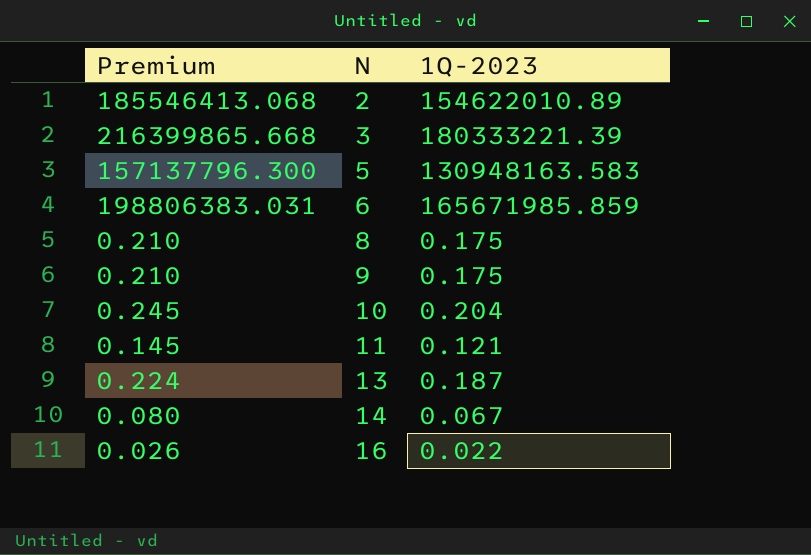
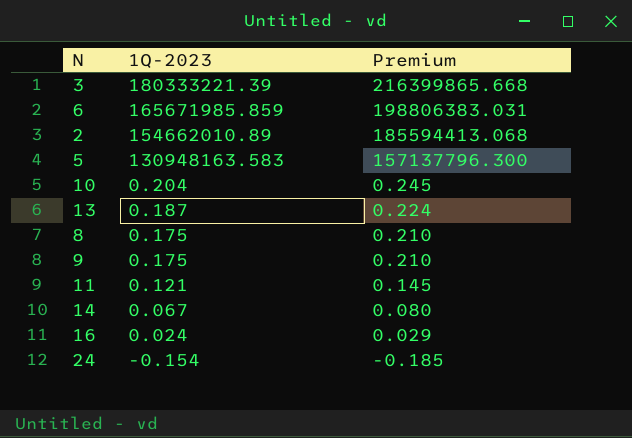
row order: N ascending -> 1Q-2023 descending
column Premium | position: 1 -> 3
2 | 1Q-2023: 154622010.89 -> 154662010.89
2 | Premium: 185546413.068 -> 185594413.068
16 | 1Q-2023: 0.022 -> 0.024
16 | Premium: 0.026 -> 0.029
row 24: none -> -0.154 | -0.185

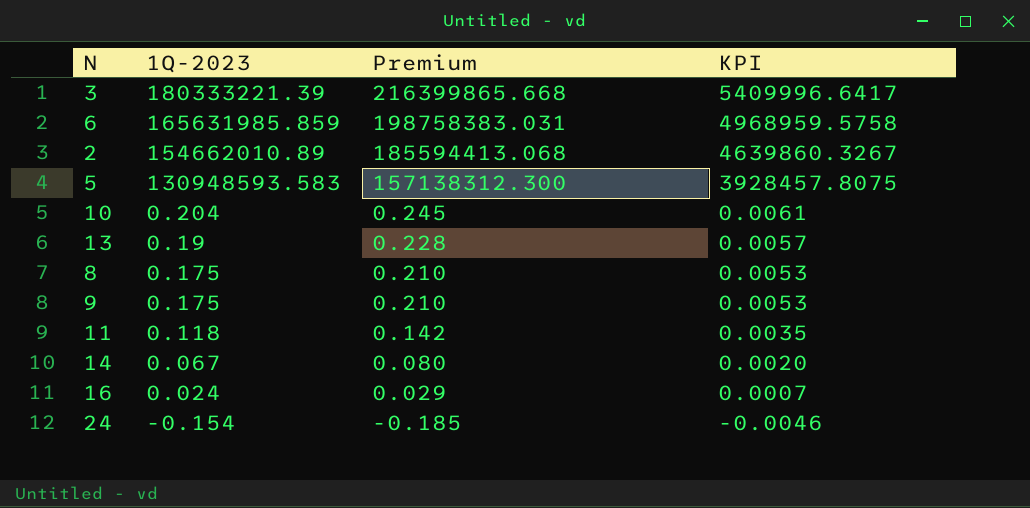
column KPI | formula: none -> [1Q-2023] * 0.03
6 | 1Q-2023: 165671985.859 -> 165631985.859
6 | Premium: 198806383.031 -> 198758383.031
5 | 1Q-2023: 130948163.583 -> 130948593.583
5 | Premium: 157137796.300 -> 157138312.300
13 | 1Q-2023: 0.187 -> 0.19
13 | Premium: 0.224 -> 0.228
11 | 1Q-2023: 0.121 -> 0.118
11 | Premium: 0.145 -> 0.142

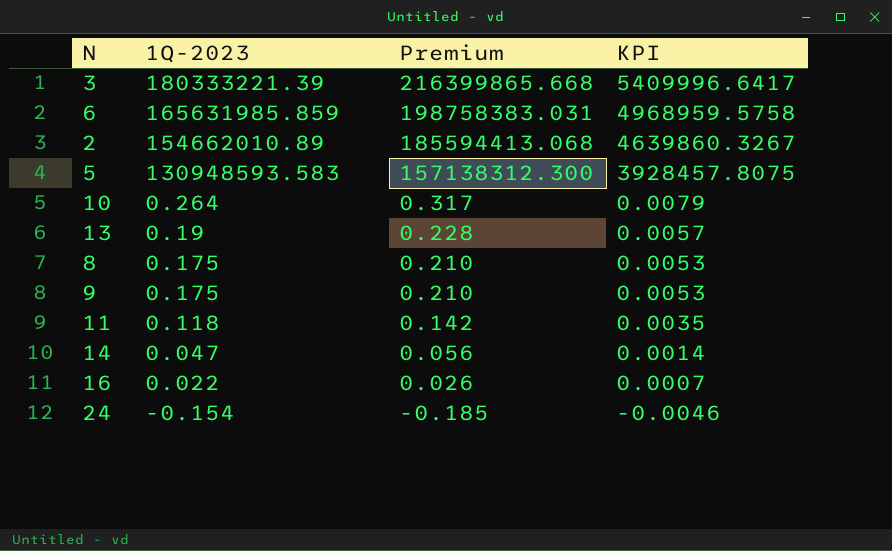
10 | 1Q-2023: 0.204 -> 0.264
10 | Premium: 0.245 -> 0.317
10 | KPI: 0.0061 -> 0.0079
14 | 1Q-2023: 0.067 -> 0.047
14 | Premium: 0.080 -> 0.056
14 | KPI: 0.0020 -> 0.0014
16 | 1Q-2023: 0.024 -> 0.022
16 | Premium: 0.029 -> 0.026

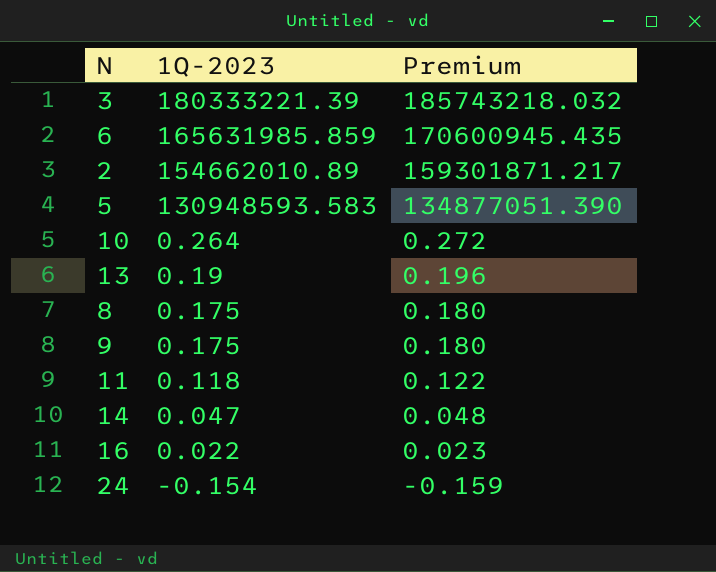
column KPI | formula: [1Q-2023] * 0.03 -> none
column Premium | formula: [1Q-2023] * 1.2 -> [1Q-2023] * 1.03

